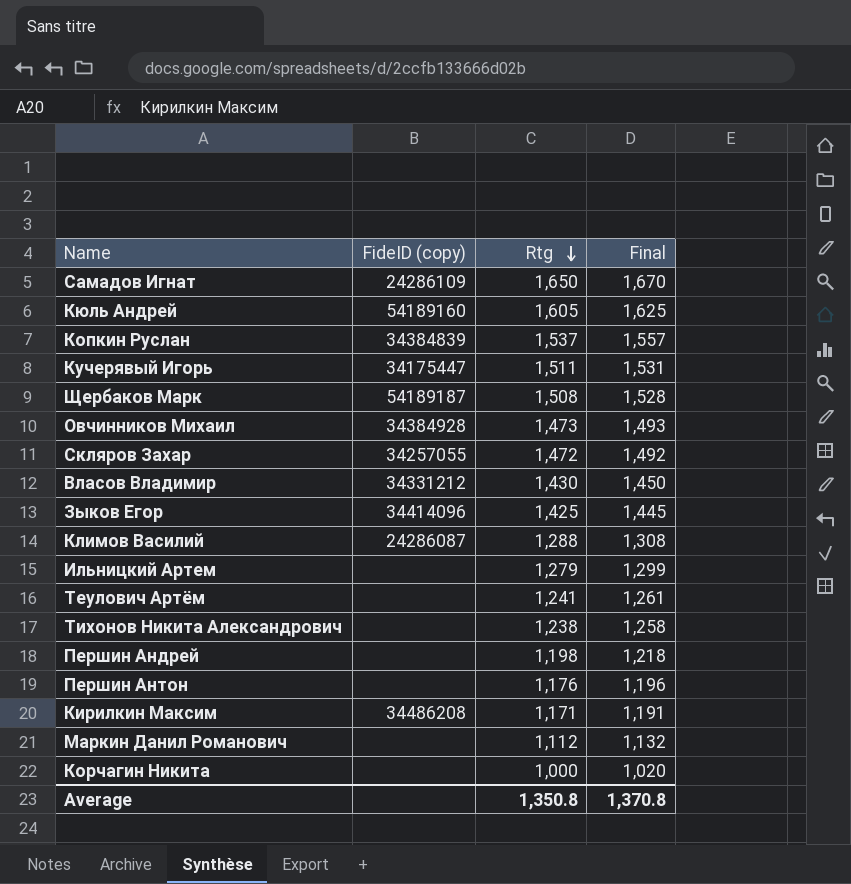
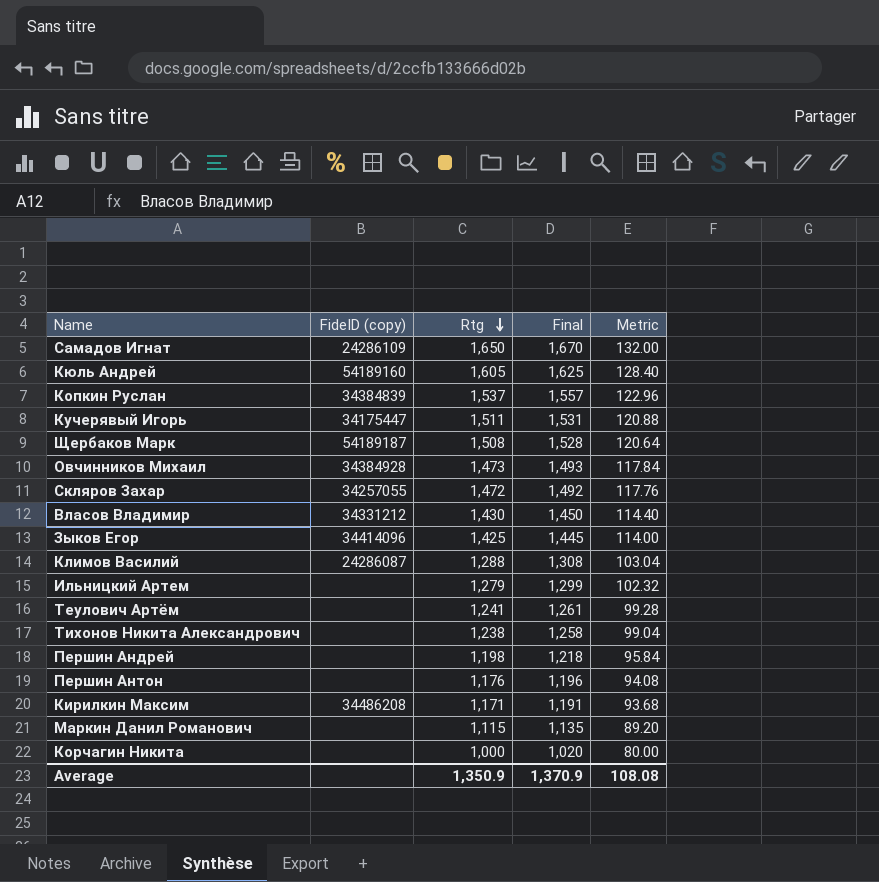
column Metric | formula: none -> [Rtg] * 0.08
Маркин Данил Романович | Rtg: 1,112 -> 1,115
Маркин Данил Романович | Final: 1,132 -> 1,135
Average | Rtg: 1,350.8 -> 1,350.9
Average | Final: 1,370.8 -> 1,370.9

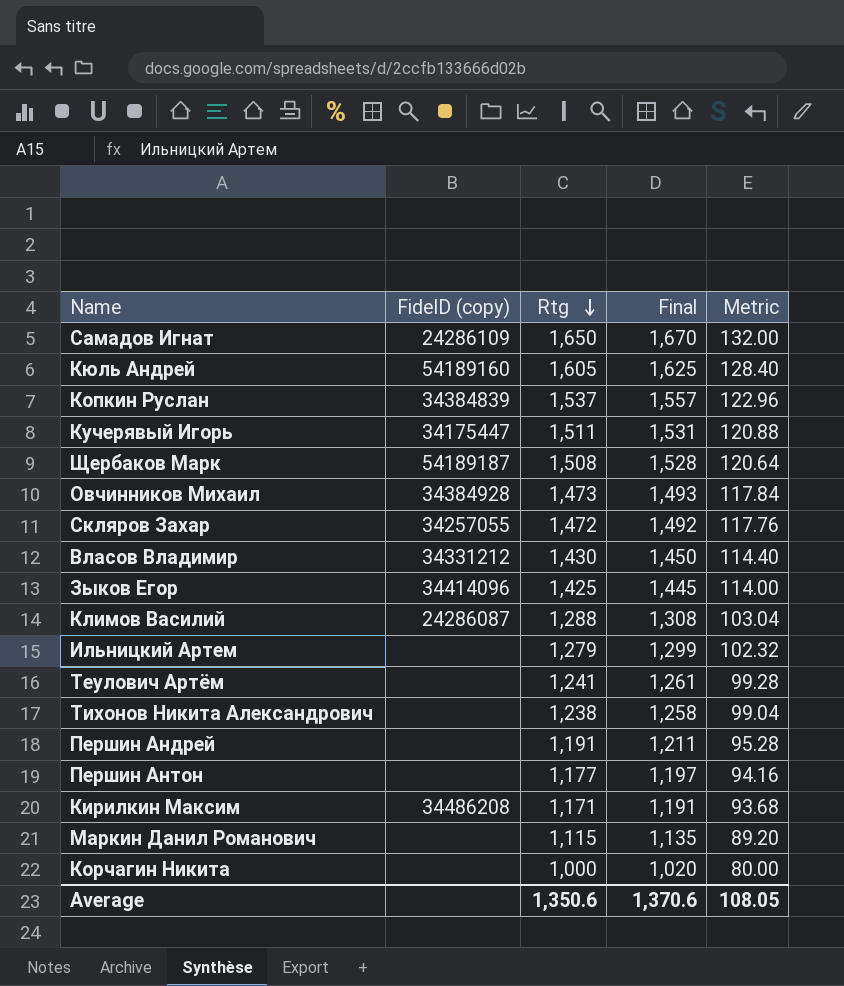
Першин Андрей | Rtg: 1,198 -> 1,191
Першин Андрей | Final: 1,218 -> 1,211
Першин Андрей | Metric: 95.84 -> 95.28
Першин Антон | Rtg: 1,176 -> 1,177
Першин Антон | Final: 1,196 -> 1,197
Першин Антон | Metric: 94.08 -> 94.16
Average | Rtg: 1,350.9 -> 1,350.6
Average | Final: 1,370.9 -> 1,370.6
Average | Metric: 108.08 -> 108.05

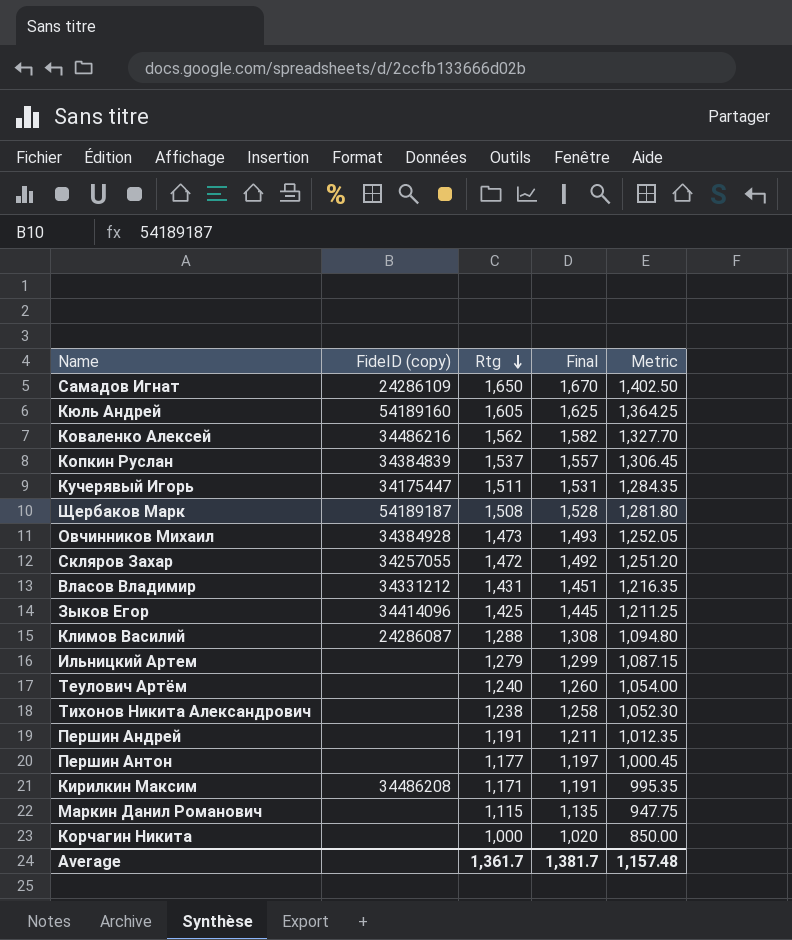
column Metric | formula: [Rtg] * 0.08 -> [Rtg] * 0.85
row Коваленко Алексей: none -> 34486216 | 1,562 | 1,582 | 1,327.70
Власов Владимир | Rtg: 1,430 -> 1,431
Власов Владимир | Final: 1,450 -> 1,451
Теулович Артём | Rtg: 1,241 -> 1,240
Теулович Артём | Final: 1,261 -> 1,260
Average | Rtg: 1,350.6 -> 1,361.7
Average | Final: 1,370.6 -> 1,381.7
Average | Metric: 108.05 -> 1,157.48

